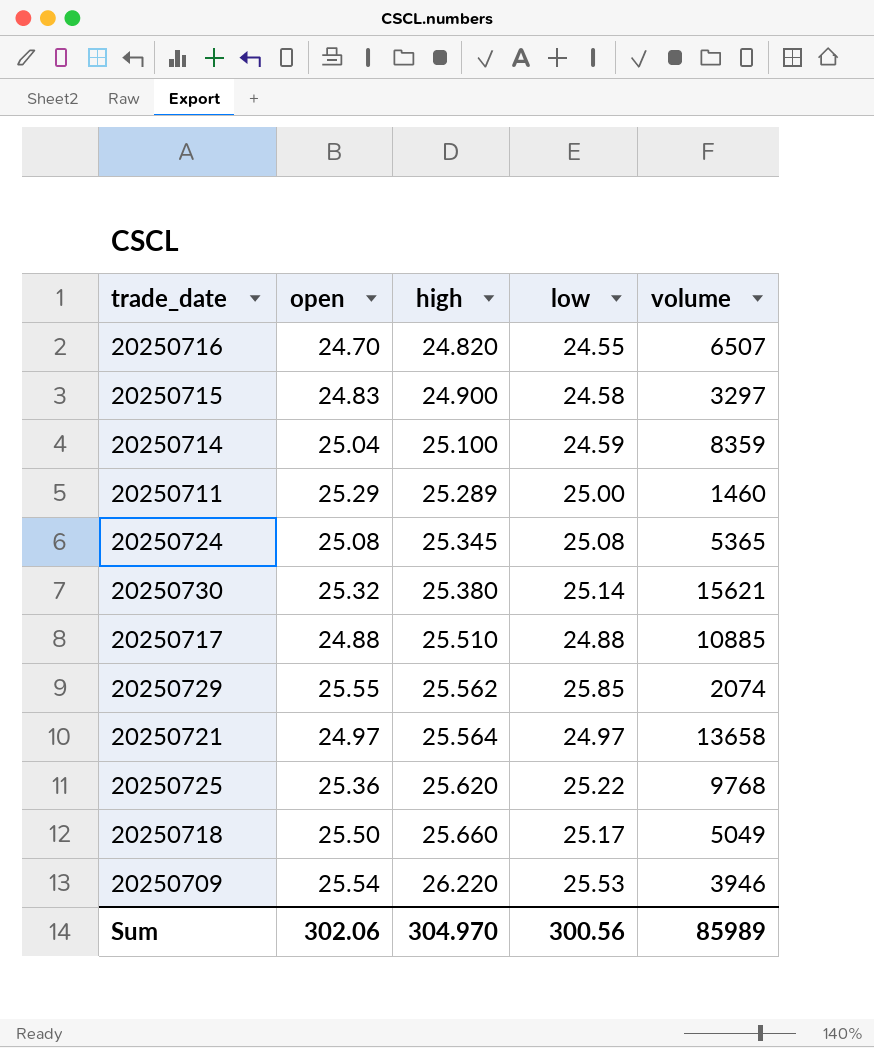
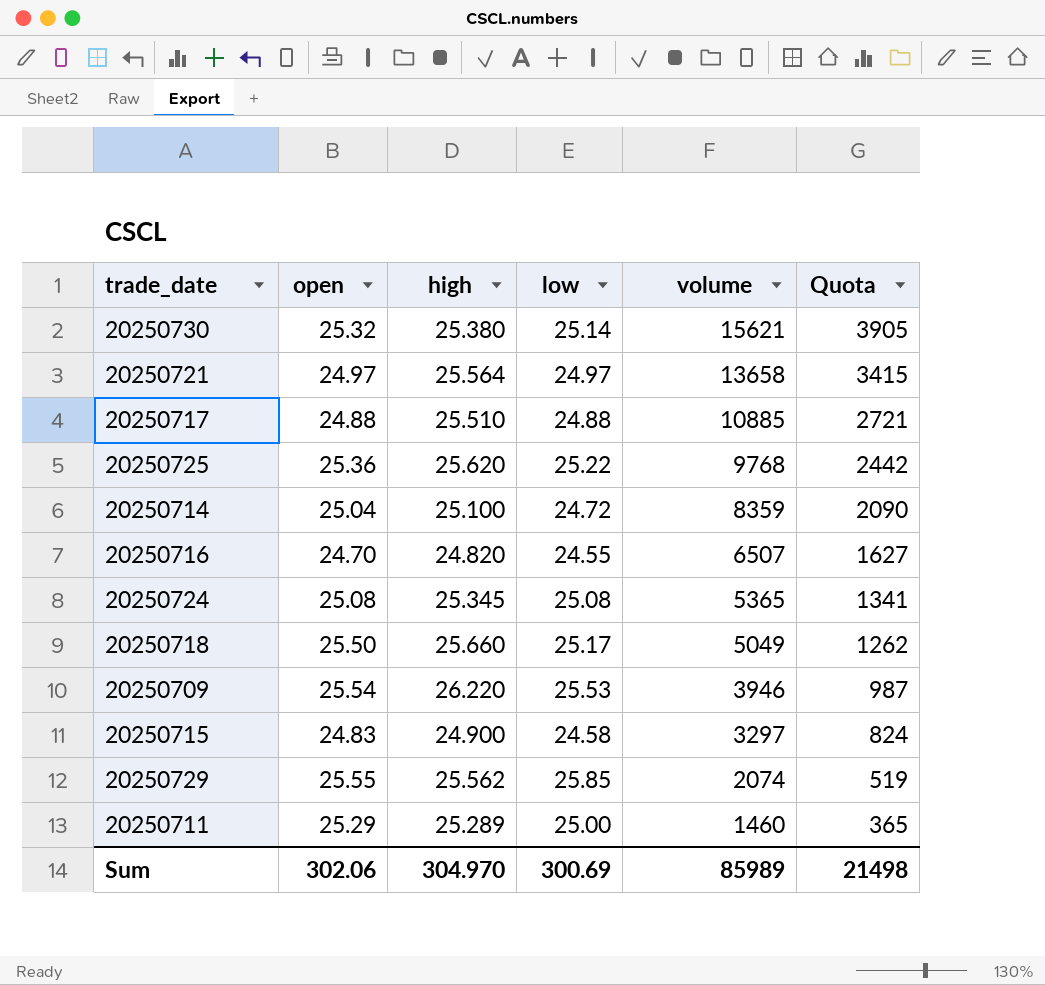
row order: high ascending -> volume descending
column Quota | formula: none -> [volume] * 0.25
20250714 | low: 24.59 -> 24.72
Sum | low: 300.56 -> 300.69

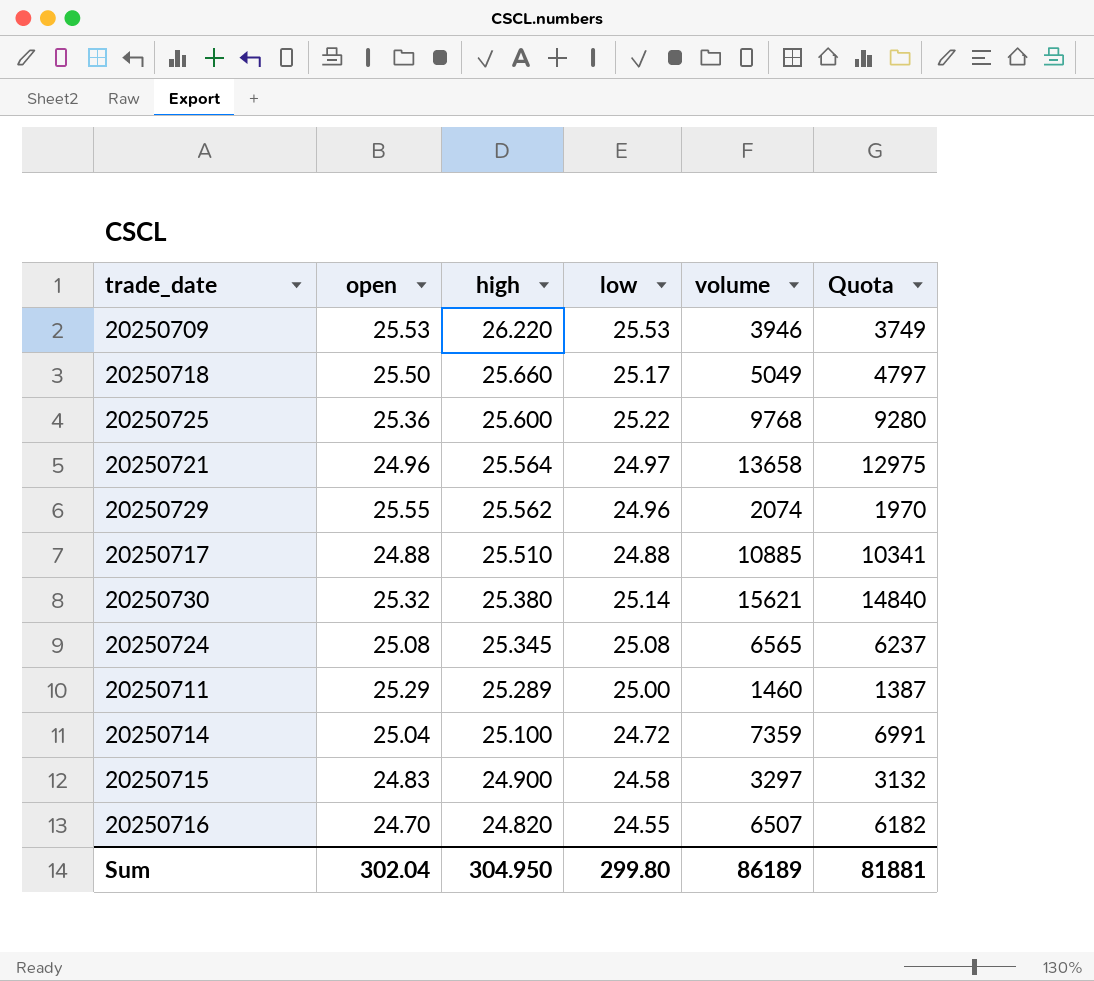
row order: volume descending -> high descending
column Quota | formula: [volume] * 0.25 -> [volume] * 0.95
20250709 | open: 25.54 -> 25.53
20250725 | high: 25.620 -> 25.600
20250721 | open: 24.97 -> 24.96
20250729 | low: 25.85 -> 24.96
20250724 | volume: 5365 -> 6565
20250714 | volume: 8359 -> 7359
Sum | open: 302.06 -> 302.04
Sum | high: 304.970 -> 304.950
Sum | low: 300.69 -> 299.80
Sum | volume: 85989 -> 86189
Sum | Quota: 21498 -> 81881

